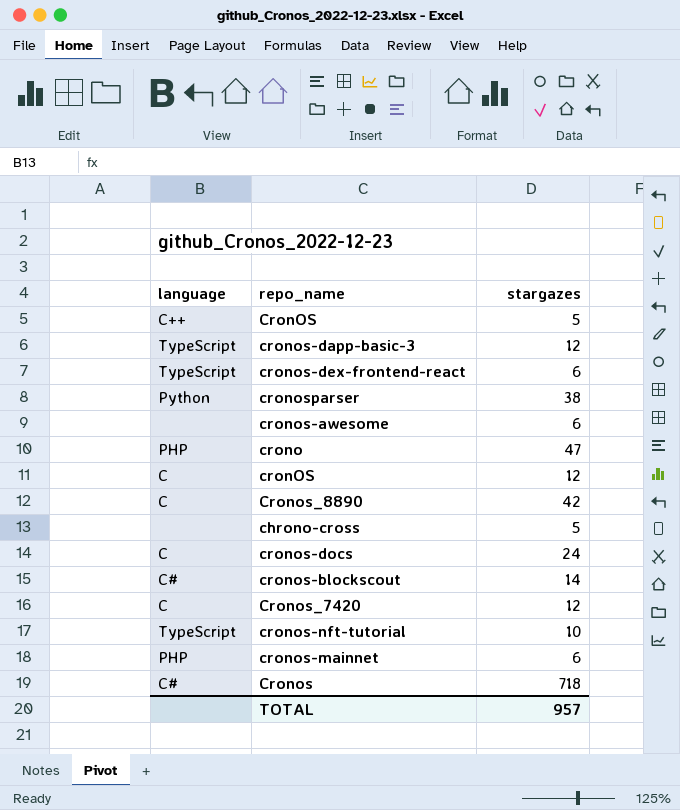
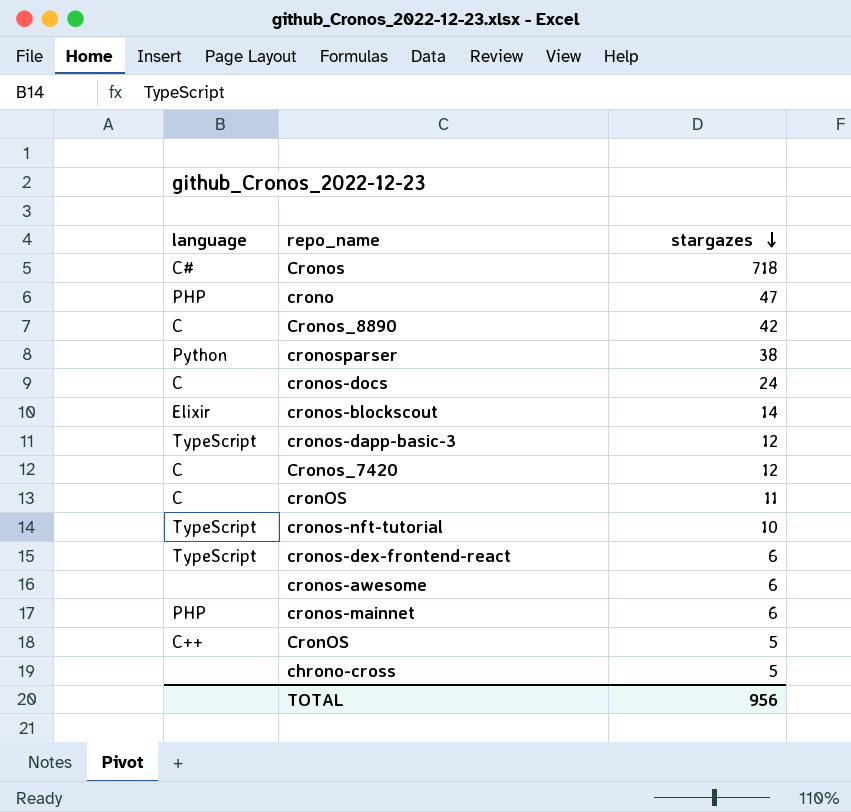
row order: none -> stargazes descending
cronos-blockscout | language: C# -> Elixir
cronOS | stargazes: 12 -> 11
TOTAL | stargazes: 957 -> 956

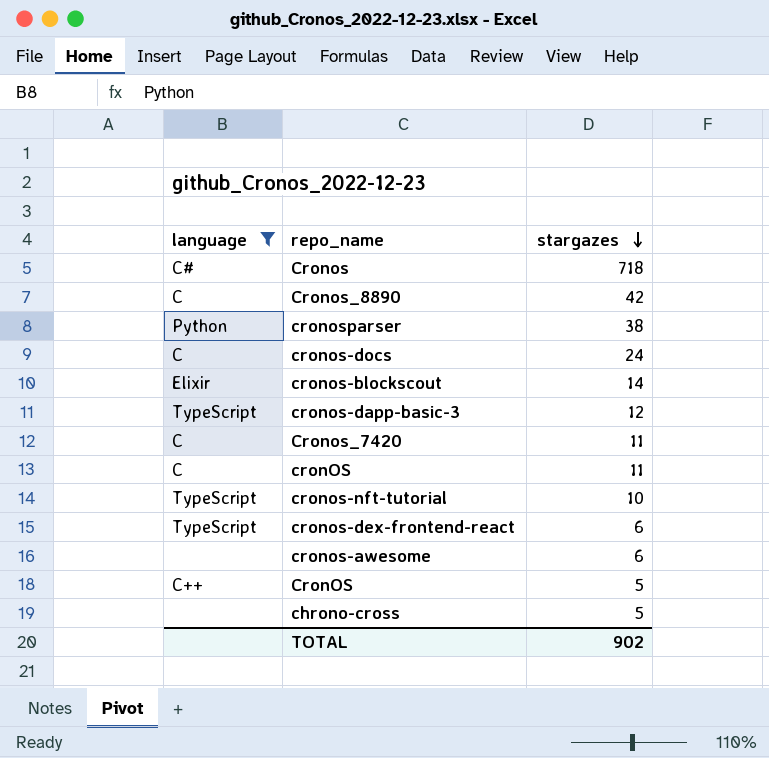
filter: none -> language != PHP
Cronos_7420 | stargazes: 12 -> 11
TOTAL | stargazes: 956 -> 902

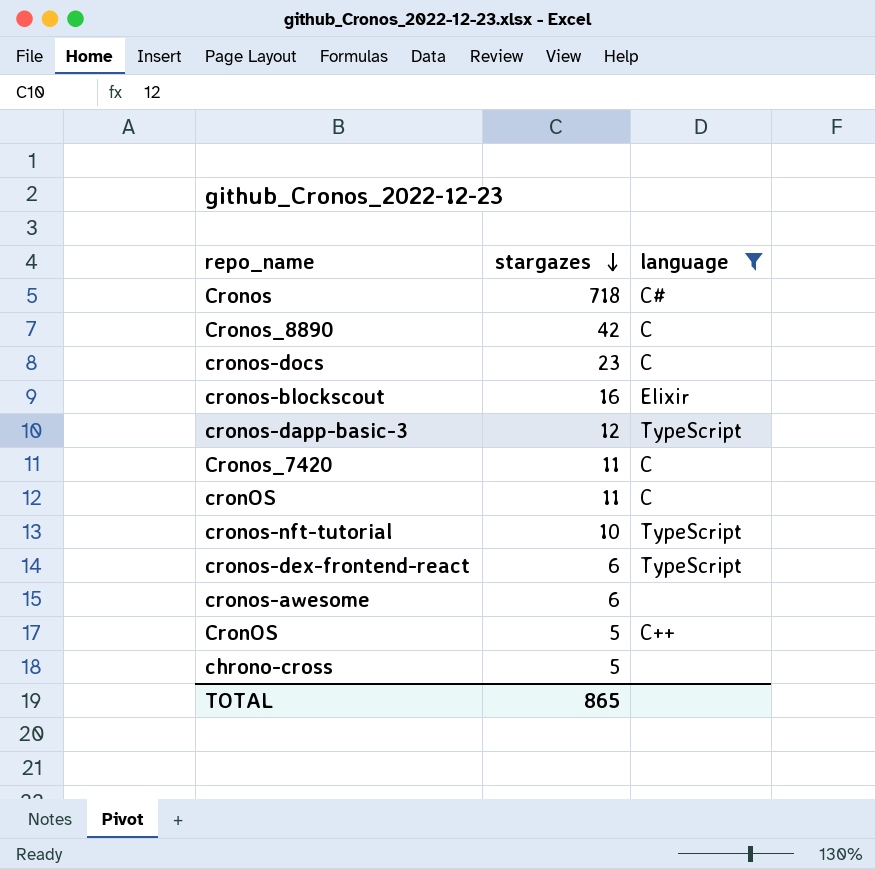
column language | position: 1 -> 3
row cronosparser: Python | 38 -> none
cronos-docs | stargazes: 24 -> 23
cronos-blockscout | stargazes: 14 -> 16
TOTAL | stargazes: 902 -> 865

